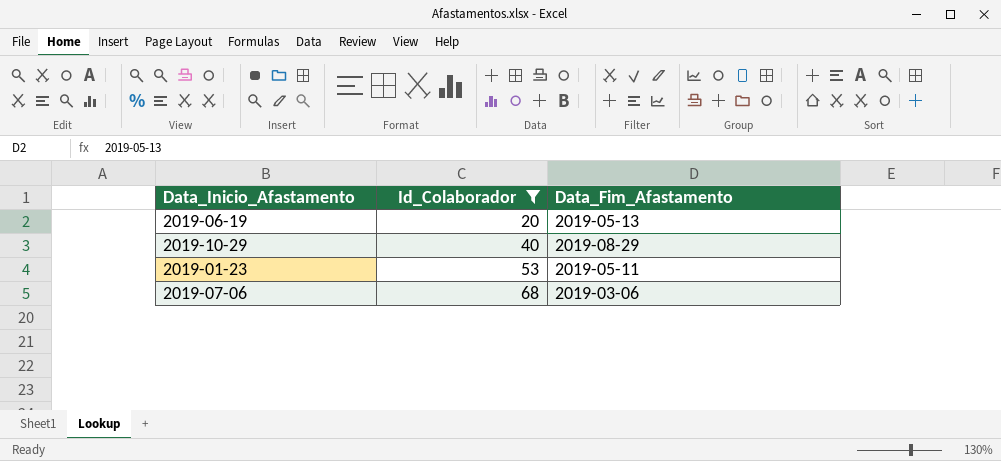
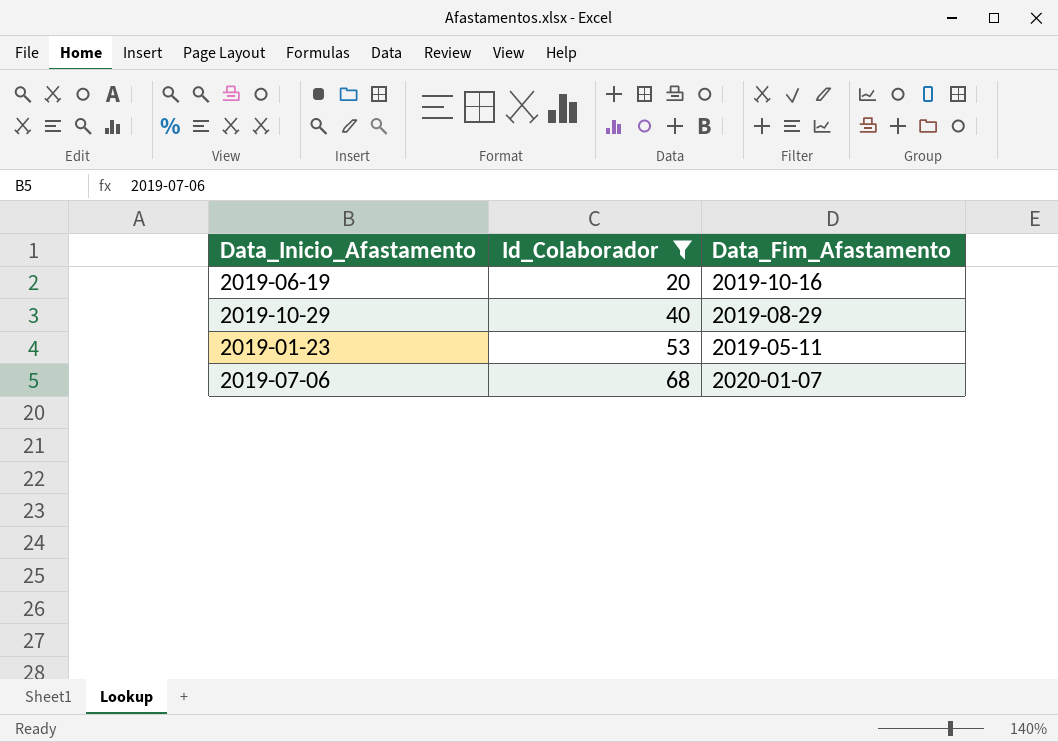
2019-06-19 | Data_Fim_Afastamento: 2019-05-13 -> 2019-10-16
2019-07-06 | Data_Fim_Afastamento: 2019-03-06 -> 2020-01-07

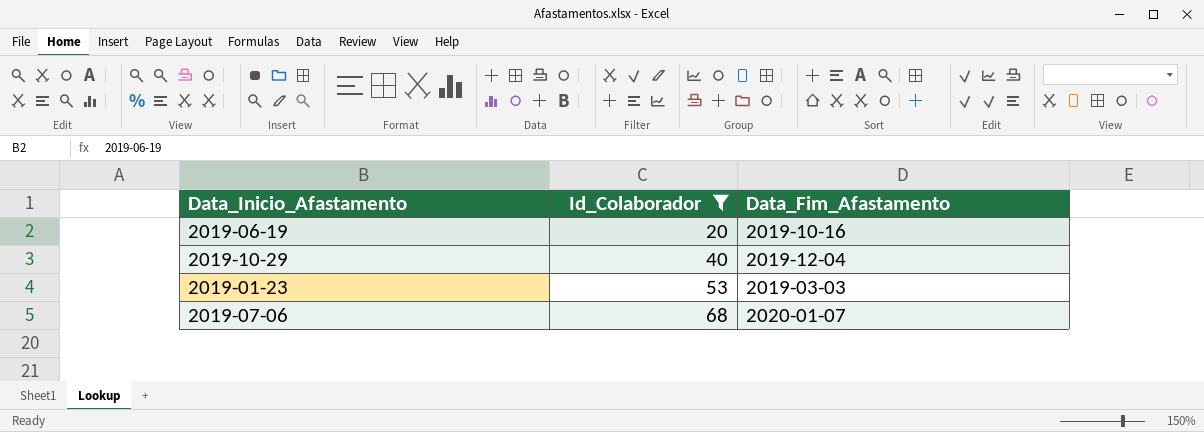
2019-10-29 | Data_Fim_Afastamento: 2019-08-29 -> 2019-12-04
2019-01-23 | Data_Fim_Afastamento: 2019-05-11 -> 2019-03-03

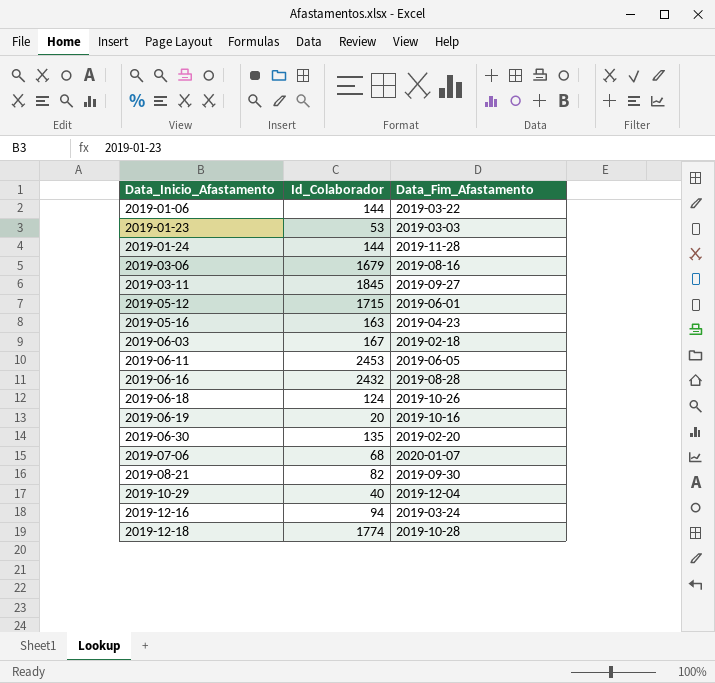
filter: Id_Colaborador <= 68 -> none
row order: Id_Colaborador ascending -> Data_Inicio_Afastamento ascending

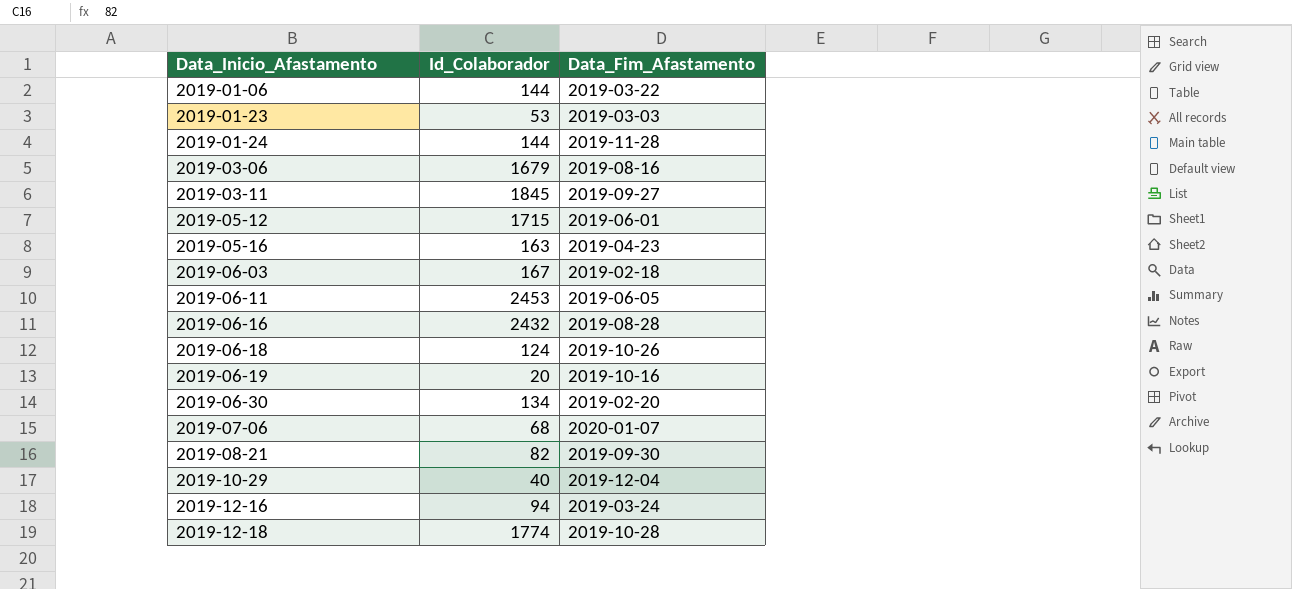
2019-06-30 | Id_Colaborador: 135 -> 134

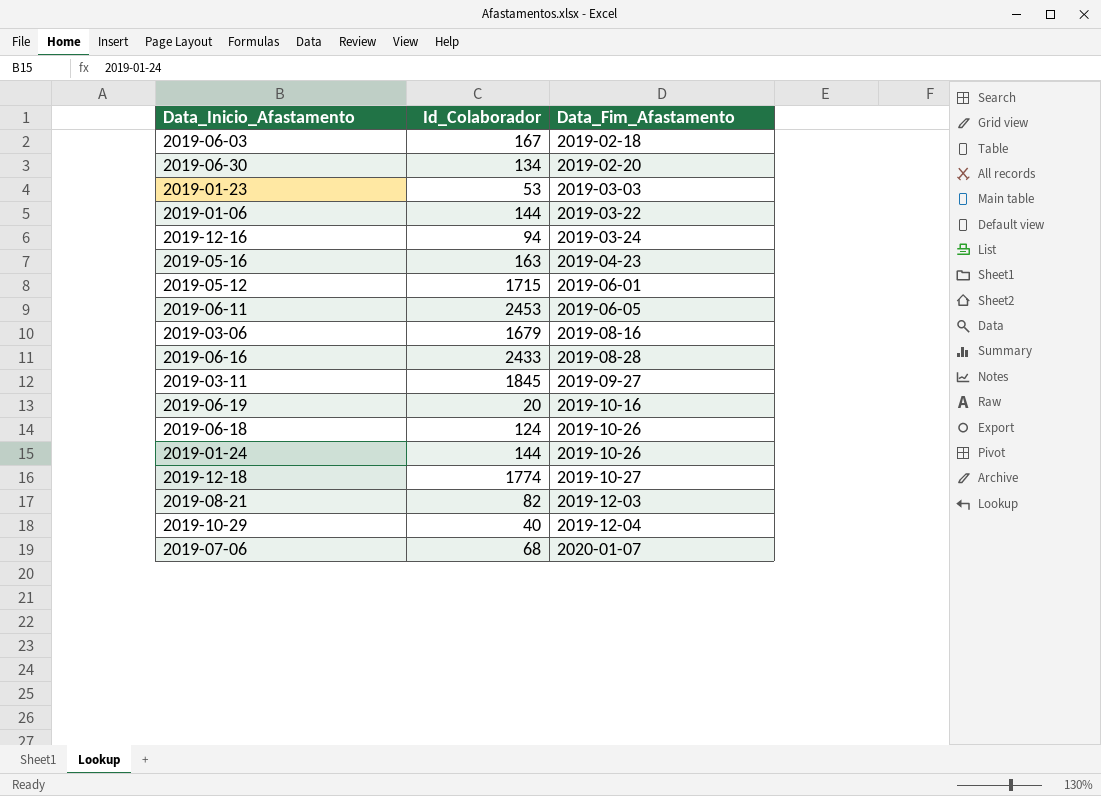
row order: Data_Inicio_Afastamento ascending -> Data_Fim_Afastamento ascending
2019-06-16 | Id_Colaborador: 2432 -> 2433
2019-01-24 | Data_Fim_Afastamento: 2019-11-28 -> 2019-10-26
2019-12-18 | Data_Fim_Afastamento: 2019-10-28 -> 2019-10-27
2019-08-21 | Data_Fim_Afastamento: 2019-09-30 -> 2019-12-03

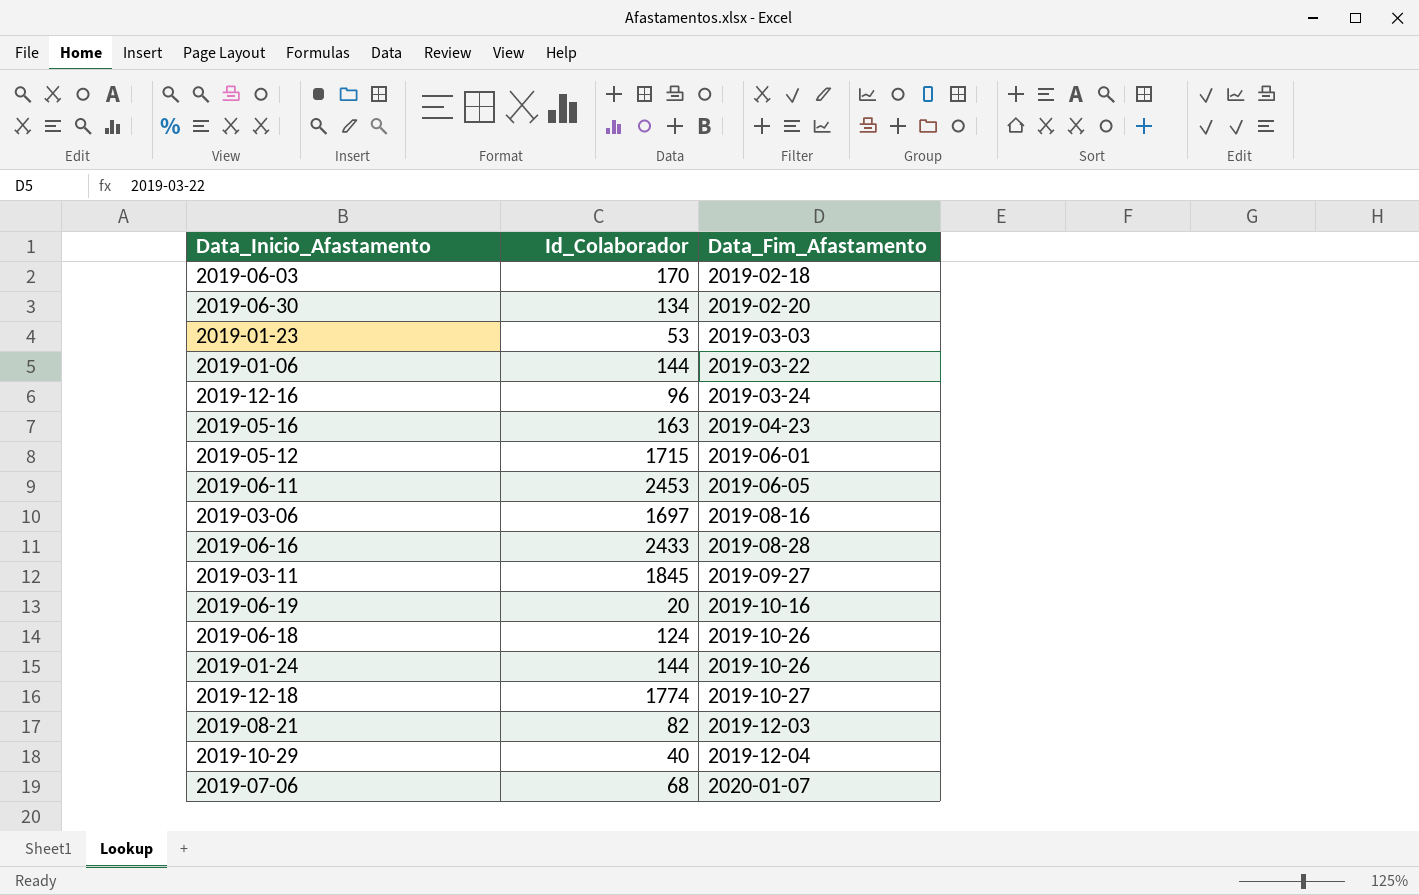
2019-06-03 | Id_Colaborador: 167 -> 170
2019-12-16 | Id_Colaborador: 94 -> 96
2019-03-06 | Id_Colaborador: 1679 -> 1697

